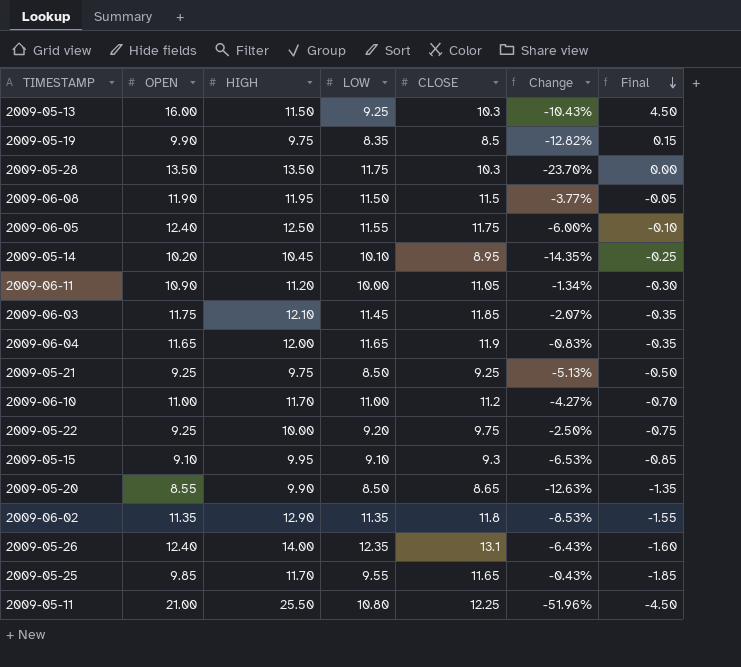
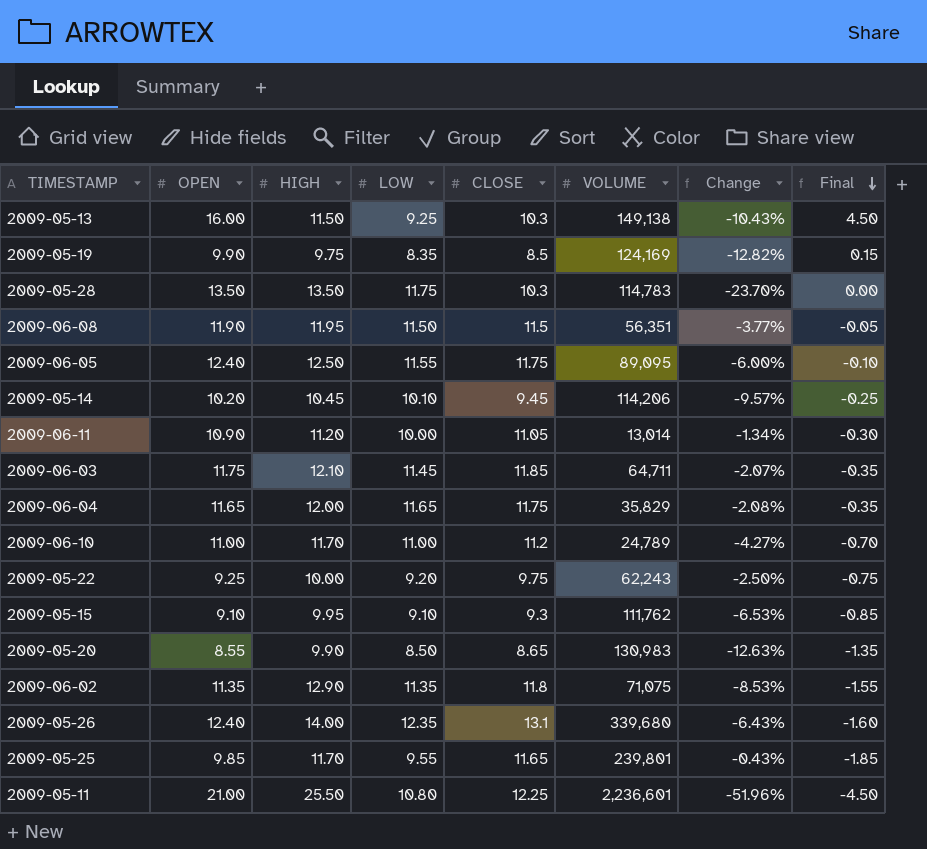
column VOLUME | position: none -> 6
row 2009-05-21: 9.25 | 9.75 | 8.50 | 9.25 | -5.13% | -0.50 -> none
2009-05-14 | CLOSE: 8.95 -> 9.45
2009-05-14 | Change: -14.35% -> -9.57%
2009-06-04 | CLOSE: 11.9 -> 11.75
2009-06-04 | Change: -0.83% -> -2.08%

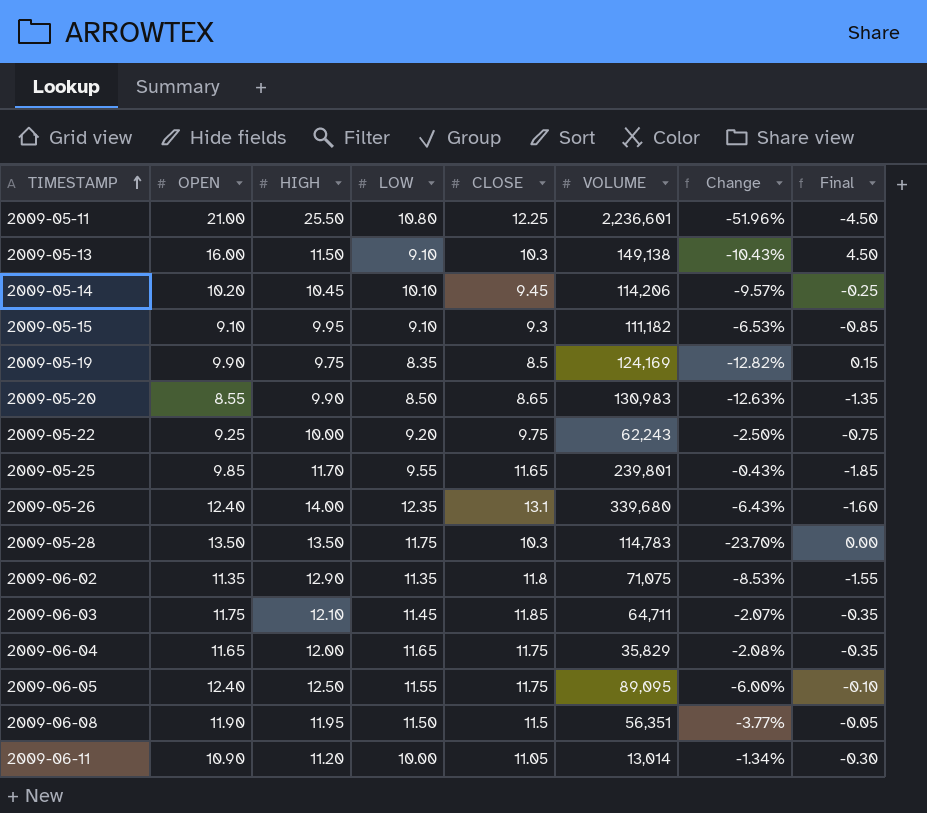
row order: Final descending -> TIMESTAMP ascending
row 2009-06-10: 11.00 | 11.70 | 11.00 | 11.2 | 24,789 | -4.27% | -0.70 -> none
2009-05-13 | LOW: 9.25 -> 9.10
2009-05-15 | VOLUME: 111,762 -> 111,182

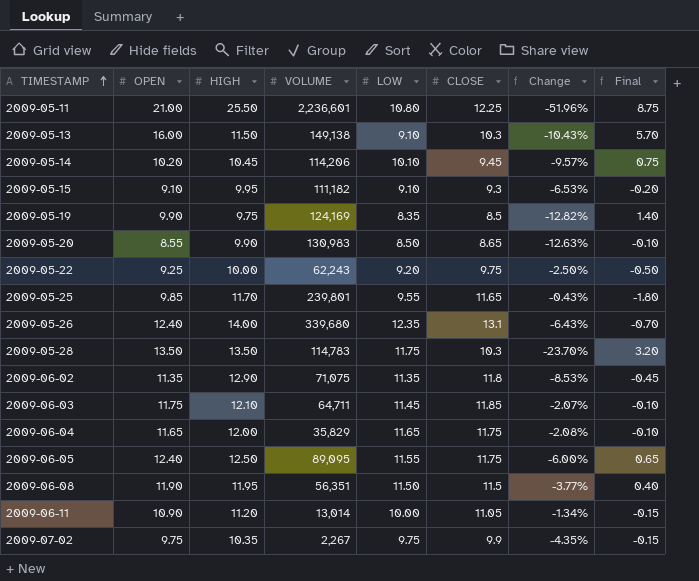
column VOLUME | position: 6 -> 4
column Final | formula: [OPEN] - [HIGH] -> [OPEN] - [CLOSE]
row 2009-07-02: none -> 9.75 | 10.35 | 2,267 | 9.75 | 9.9 | -4.35% | -0.15

